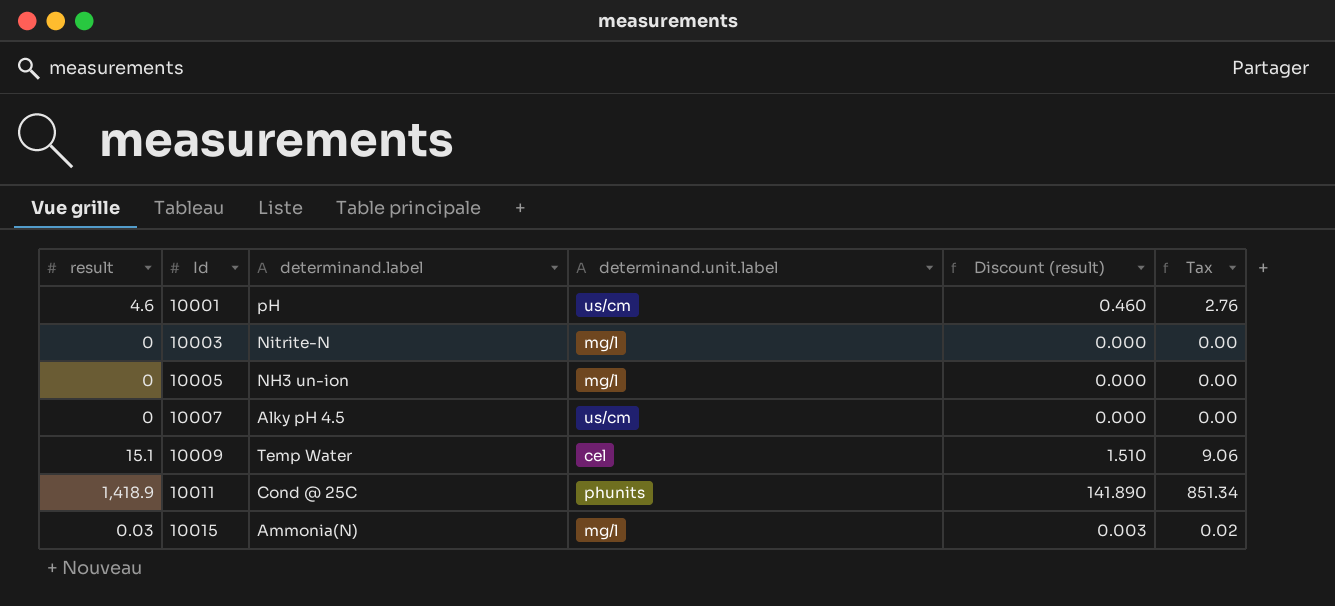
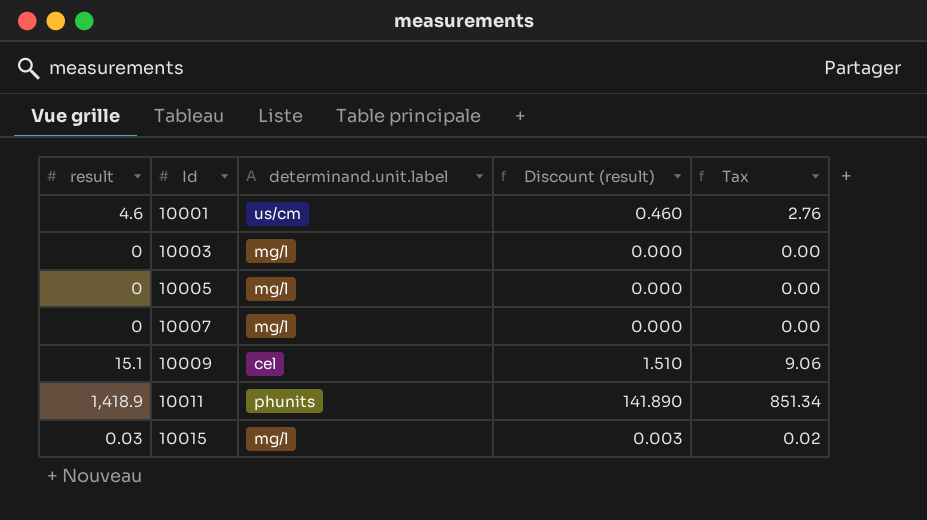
column determinand.label | position: 3 -> none
10007 | determinand.unit.label: us/cm -> mg/l

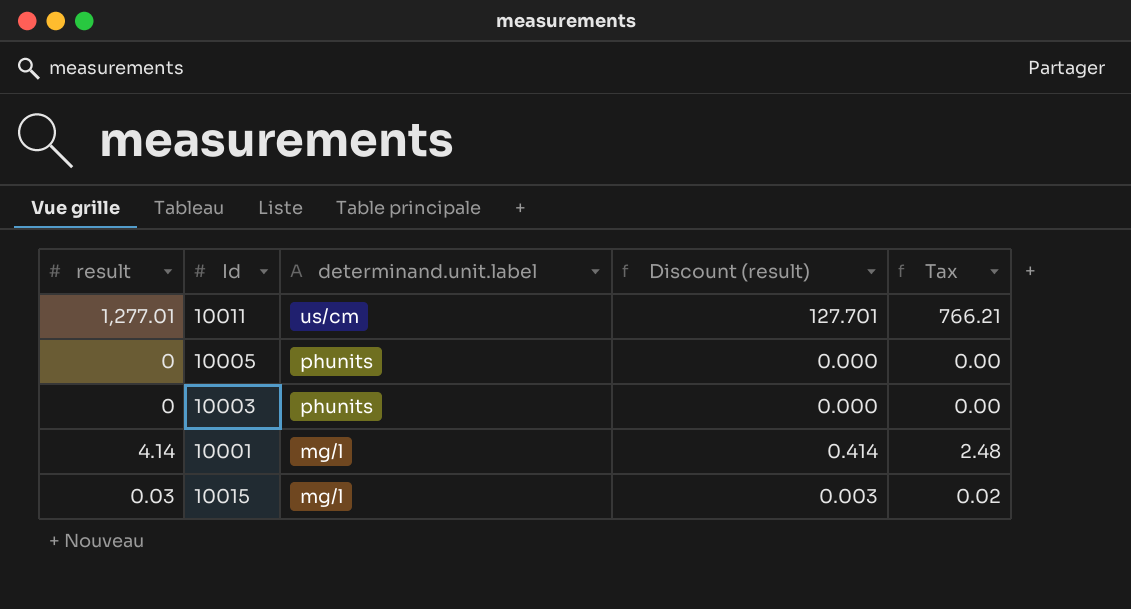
row order: Id ascending -> determinand.unit.label descending
row 10007: 0 | mg/l | 0.000 | 0.00 -> none
row 10009: 15.1 | cel | 1.510 | 9.06 -> none
10011 | result: 1,418.9 -> 1,277.01
10011 | determinand.unit.label: phunits -> us/cm
10011 | Discount (result): 141.890 -> 127.701
10011 | Tax: 851.34 -> 766.21
10005 | determinand.unit.label: mg/l -> phunits
10003 | determinand.unit.label: mg/l -> phunits
10001 | result: 4.6 -> 4.14
10001 | determinand.unit.label: us/cm -> mg/l
10001 | Discount (result): 0.460 -> 0.414
10001 | Tax: 2.76 -> 2.48

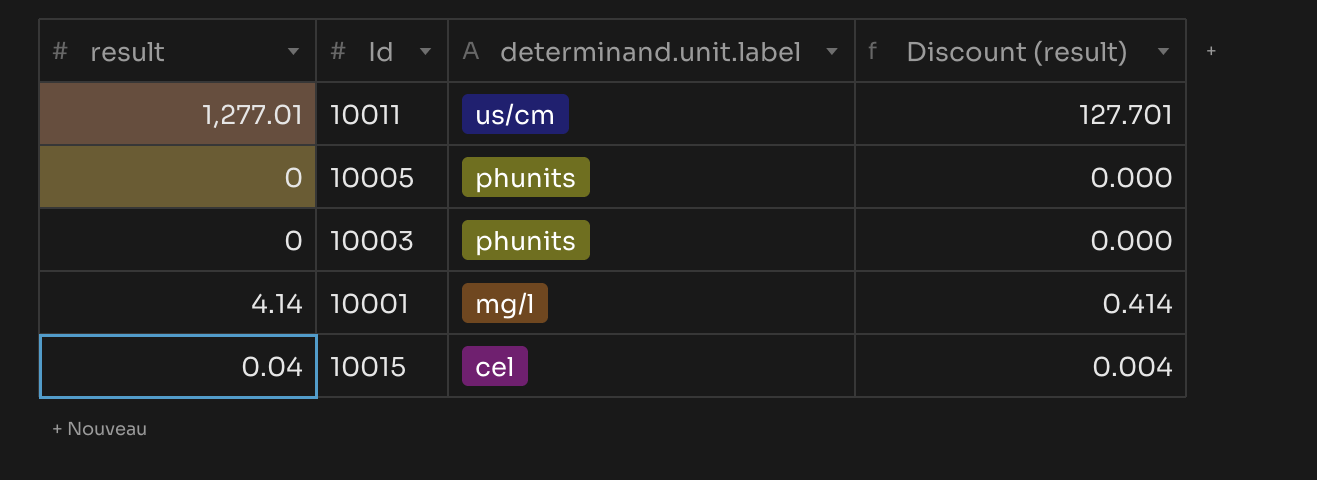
column Tax | formula: [result] * 0.6 -> none
10015 | result: 0.03 -> 0.04
10015 | determinand.unit.label: mg/l -> cel
10015 | Discount (result): 0.003 -> 0.004

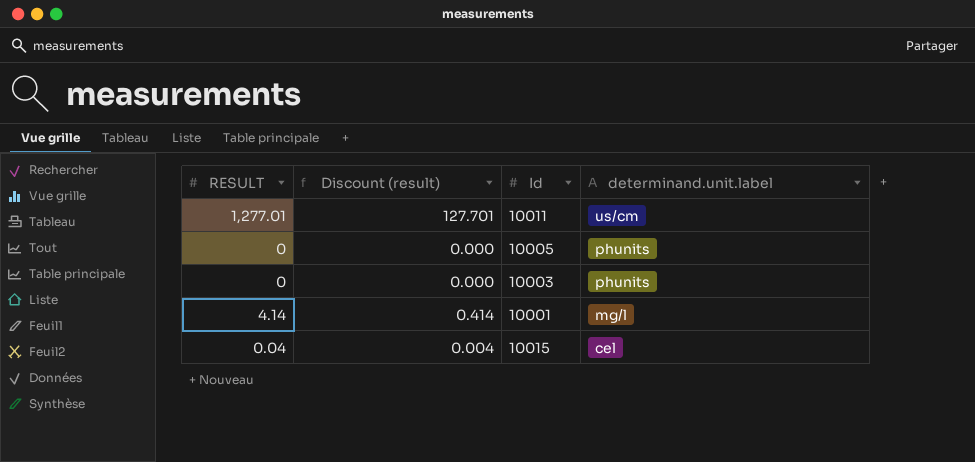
column name: result -> RESULT
column Discount (result) | position: 4 -> 2

